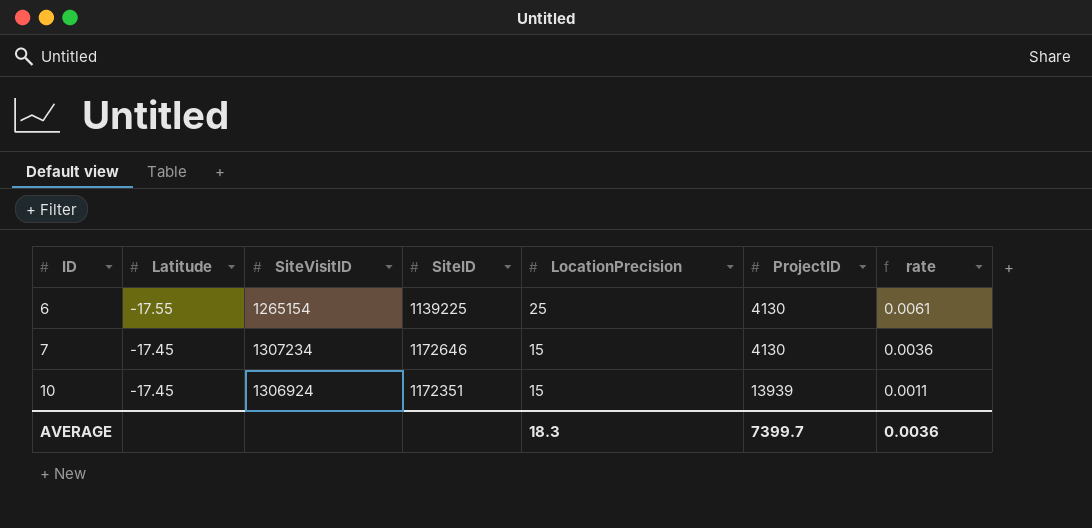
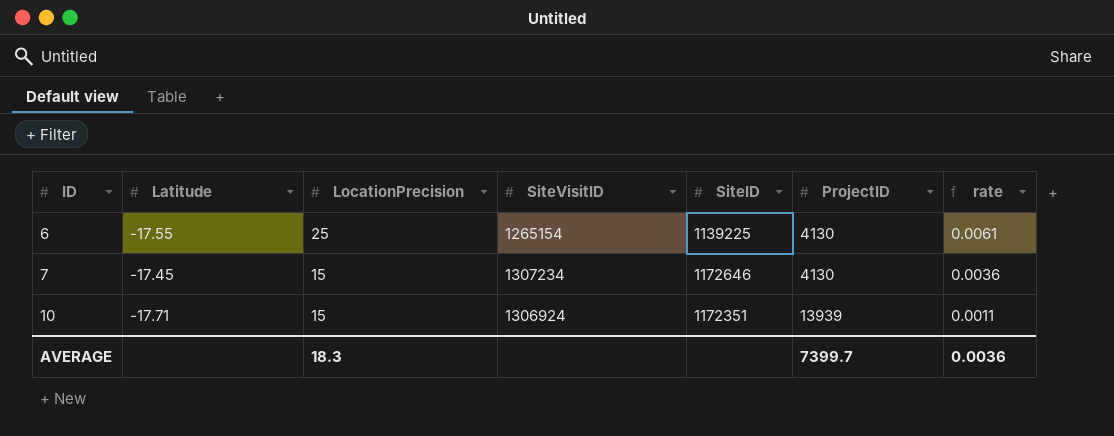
column LocationPrecision | position: 5 -> 3
10 | Latitude: -17.45 -> -17.71

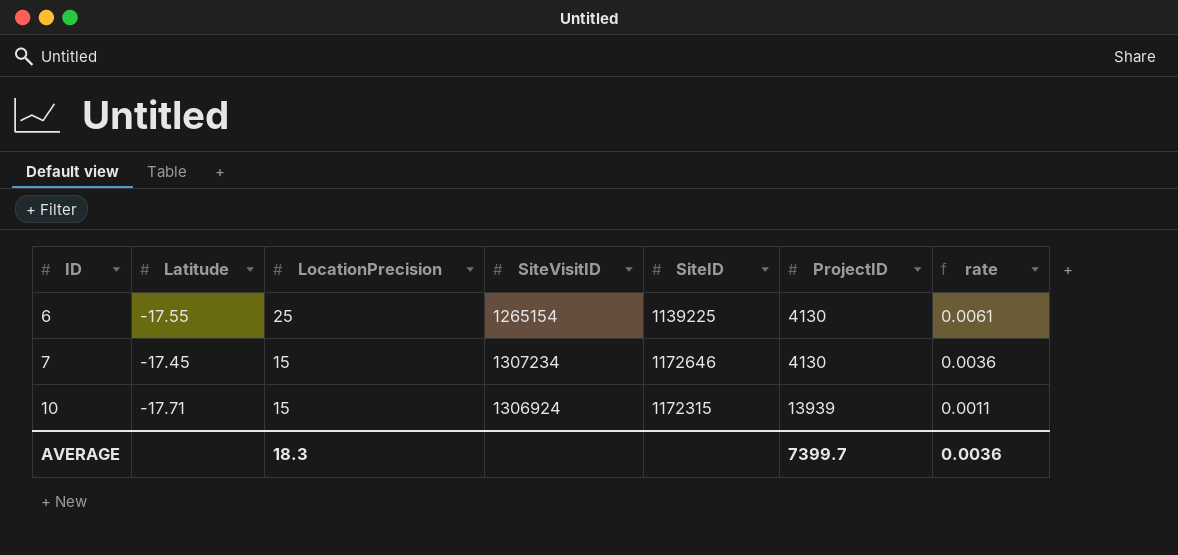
10 | SiteID: 1172351 -> 1172315

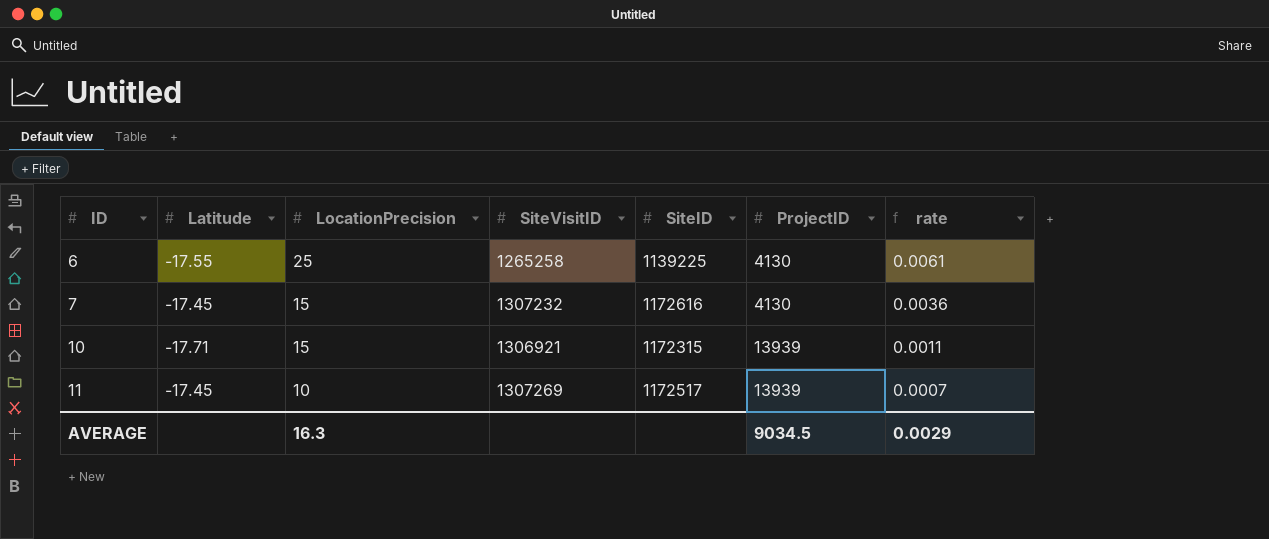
6 | SiteVisitID: 1265154 -> 1265258
7 | SiteVisitID: 1307234 -> 1307232
7 | SiteID: 1172646 -> 1172616
10 | SiteVisitID: 1306924 -> 1306921
row 11: none -> -17.45 | 10 | 1307269 | 1172517 | 13939 | 0.0007
AVERAGE | LocationPrecision: 18.3 -> 16.3
AVERAGE | ProjectID: 7399.7 -> 9034.5
AVERAGE | rate: 0.0036 -> 0.0029

